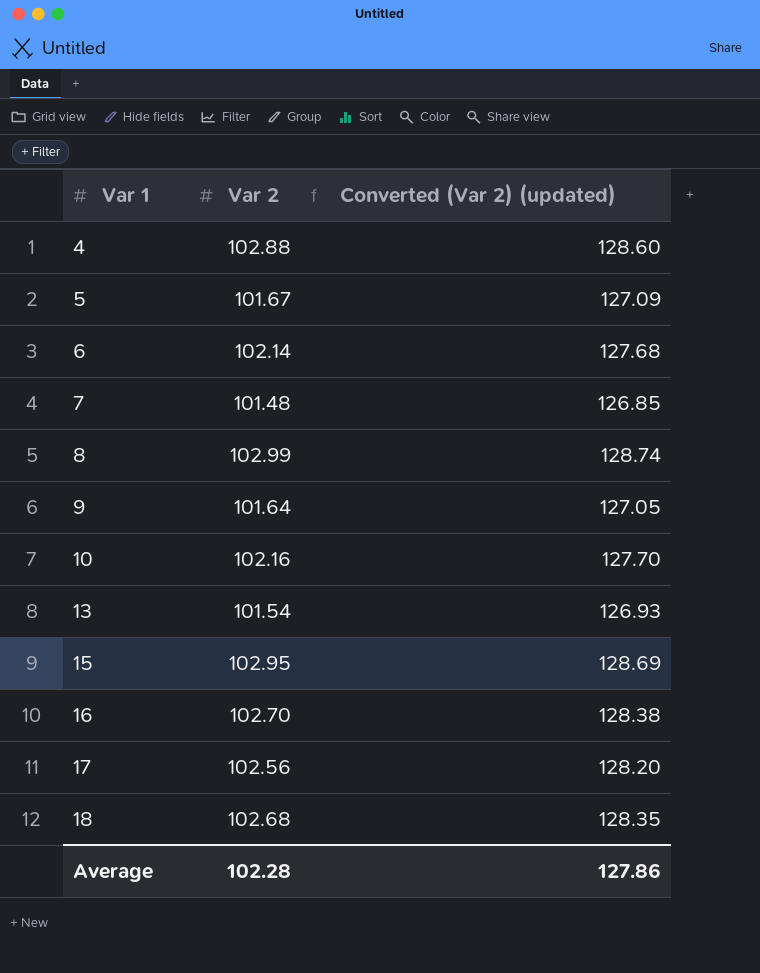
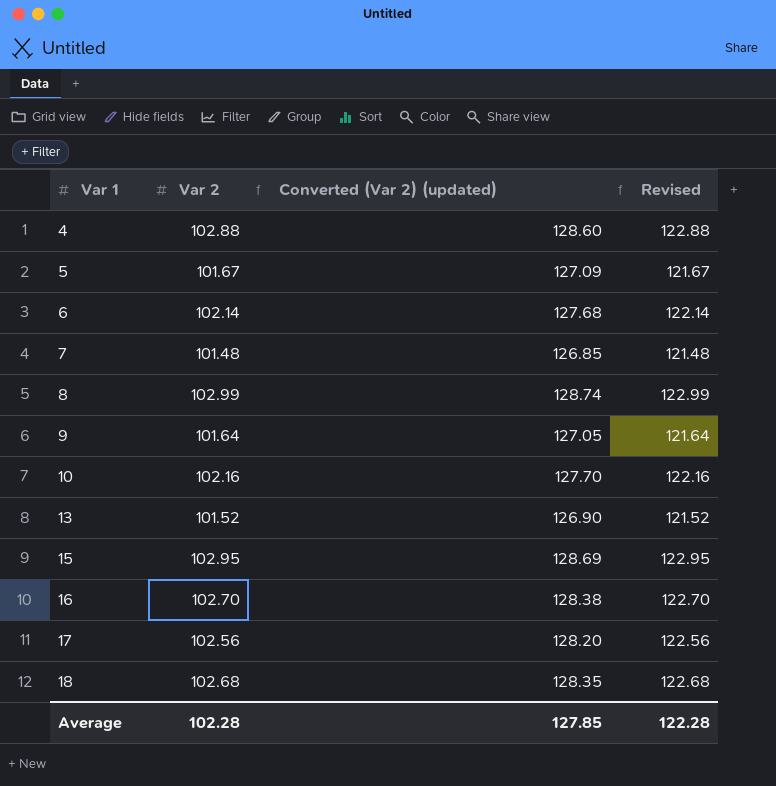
column Revised | formula: none -> [Var 2] + 20
13 | Var 2: 101.54 -> 101.52
13 | Converted (Var 2) (updated): 126.93 -> 126.90
Average | Converted (Var 2) (updated): 127.86 -> 127.85

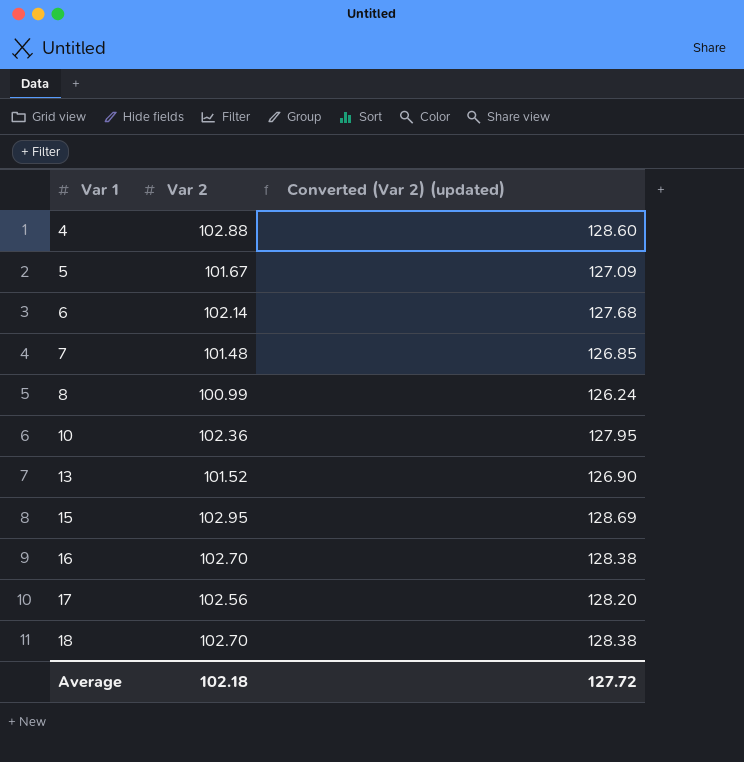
column Revised | formula: [Var 2] + 20 -> none
row 9: 101.64 | 127.05 | 121.64 -> none
8 | Var 2: 102.99 -> 100.99
8 | Converted (Var 2) (updated): 128.74 -> 126.24
10 | Var 2: 102.16 -> 102.36
10 | Converted (Var 2) (updated): 127.70 -> 127.95
18 | Var 2: 102.68 -> 102.70
18 | Converted (Var 2) (updated): 128.35 -> 128.38
Average | Var 2: 102.28 -> 102.18
Average | Converted (Var 2) (updated): 127.85 -> 127.72

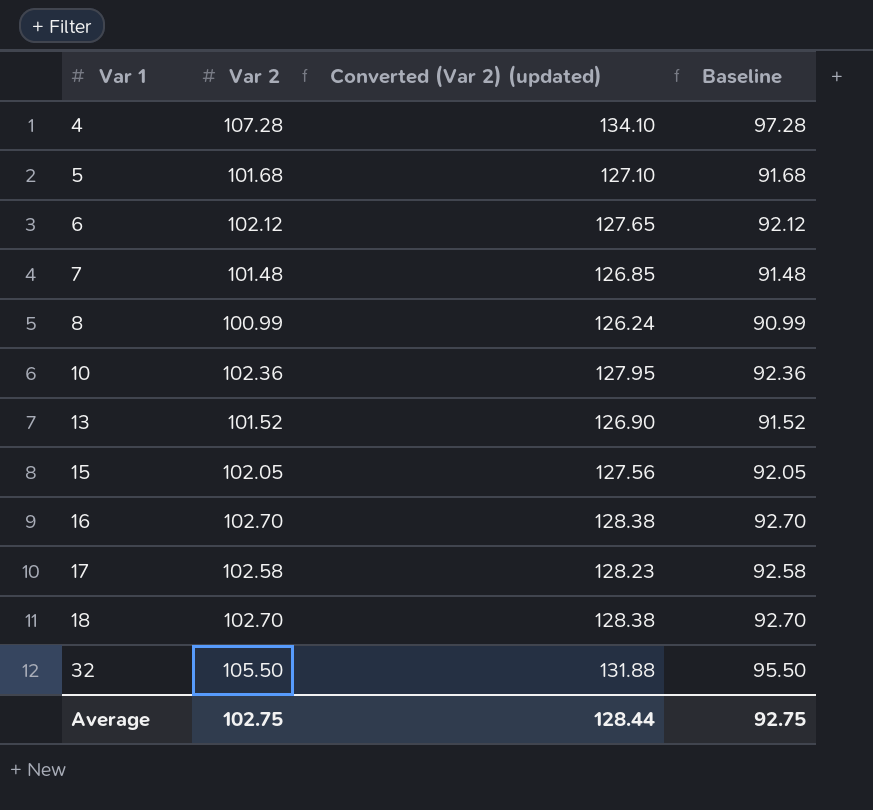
column Baseline | formula: none -> [Var 2] - 10
4 | Var 2: 102.88 -> 107.28
4 | Converted (Var 2) (updated): 128.60 -> 134.10
5 | Var 2: 101.67 -> 101.68
5 | Converted (Var 2) (updated): 127.09 -> 127.10
6 | Var 2: 102.14 -> 102.12
6 | Converted (Var 2) (updated): 127.68 -> 127.65
15 | Var 2: 102.95 -> 102.05
15 | Converted (Var 2) (updated): 128.69 -> 127.56
17 | Var 2: 102.56 -> 102.58
17 | Converted (Var 2) (updated): 128.20 -> 128.23
row 32: none -> 105.50 | 131.88 | 95.50
Average | Var 2: 102.18 -> 102.75
Average | Converted (Var 2) (updated): 127.72 -> 128.44

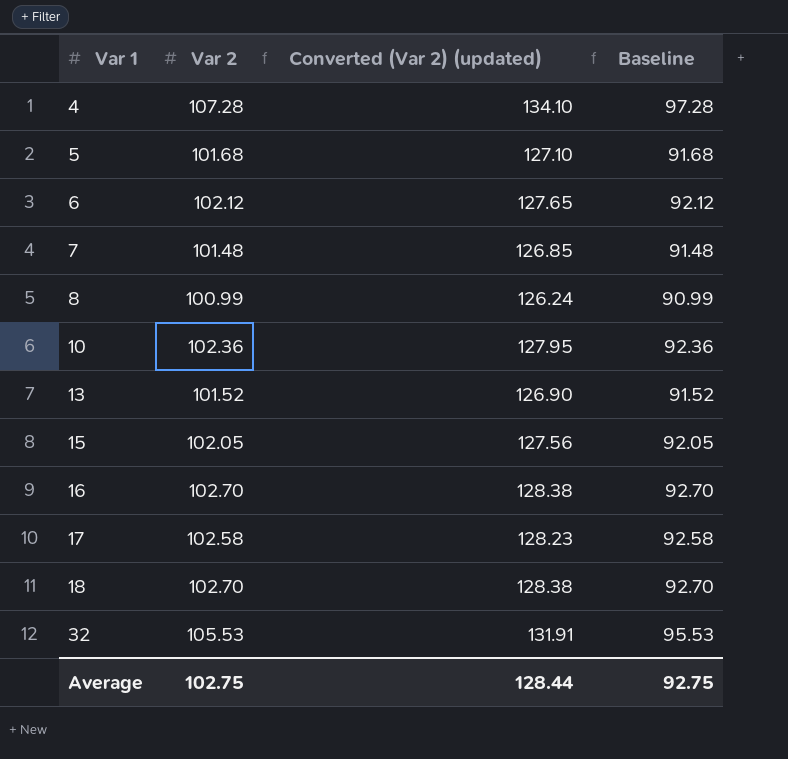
32 | Var 2: 105.50 -> 105.53
32 | Converted (Var 2) (updated): 131.88 -> 131.91
32 | Baseline: 95.50 -> 95.53

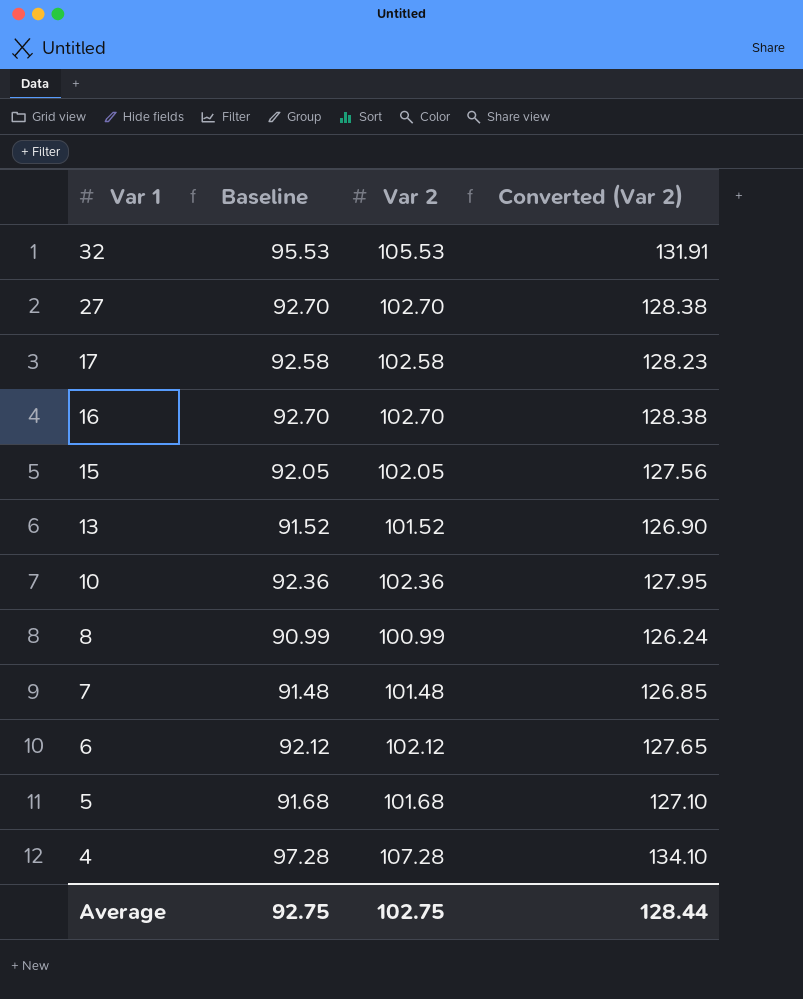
row order: Var 1 ascending -> Var 1 descending
column Baseline | position: 4 -> 2
column name: Converted (Var 2) (updated) -> Converted (Var 2)
row 18: 102.70 | 128.38 | 92.70 -> none
row 27: none -> 92.70 | 102.70 | 128.38

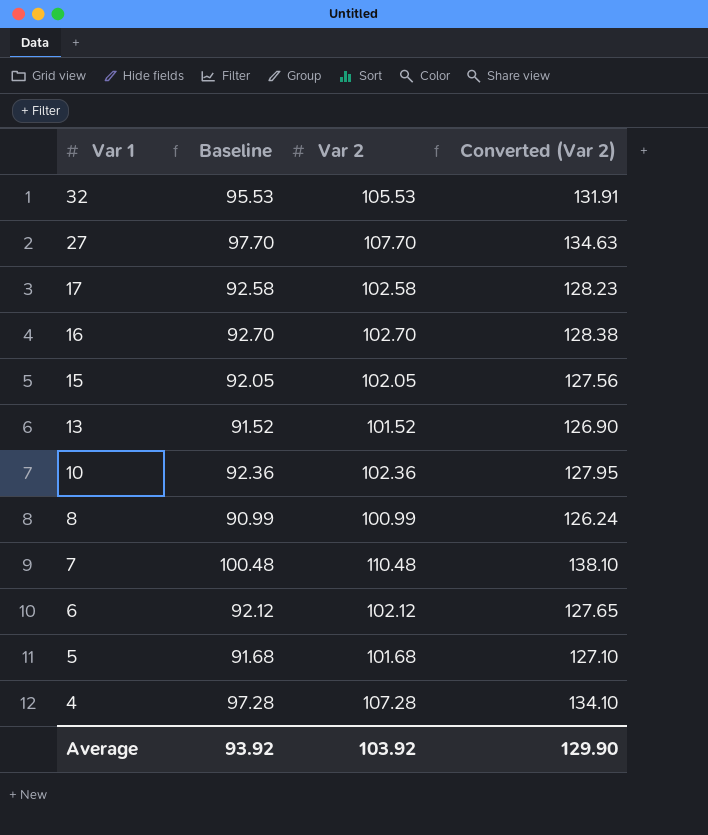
27 | Baseline: 92.70 -> 97.70
27 | Var 2: 102.70 -> 107.70
27 | Converted (Var 2): 128.38 -> 134.63
7 | Baseline: 91.48 -> 100.48
7 | Var 2: 101.48 -> 110.48
7 | Converted (Var 2): 126.85 -> 138.10
Average | Baseline: 92.75 -> 93.92
Average | Var 2: 102.75 -> 103.92
Average | Converted (Var 2): 128.44 -> 129.90

